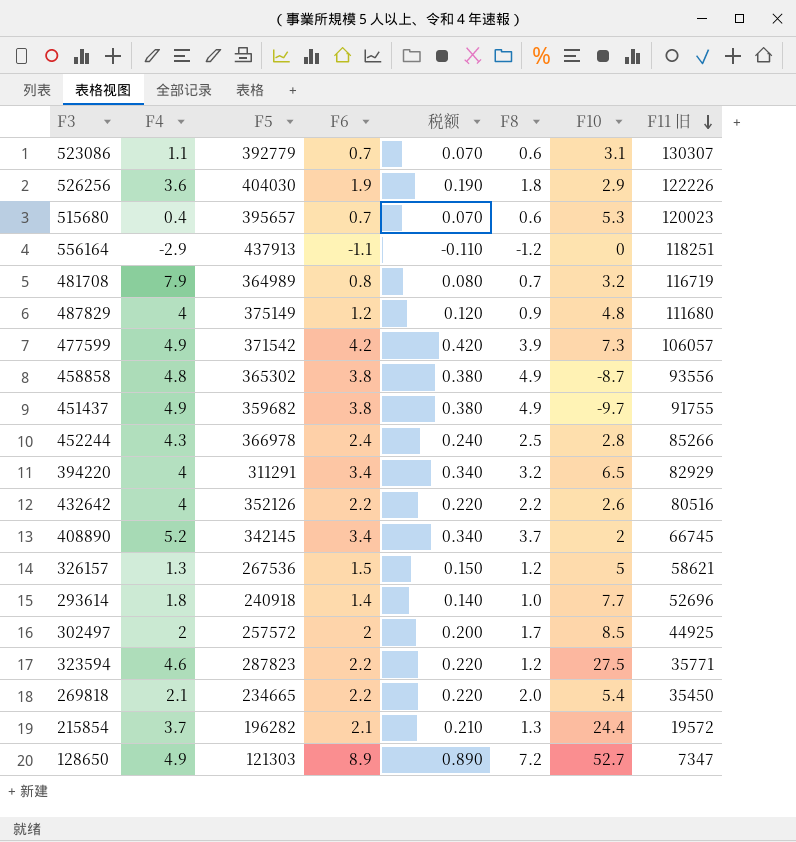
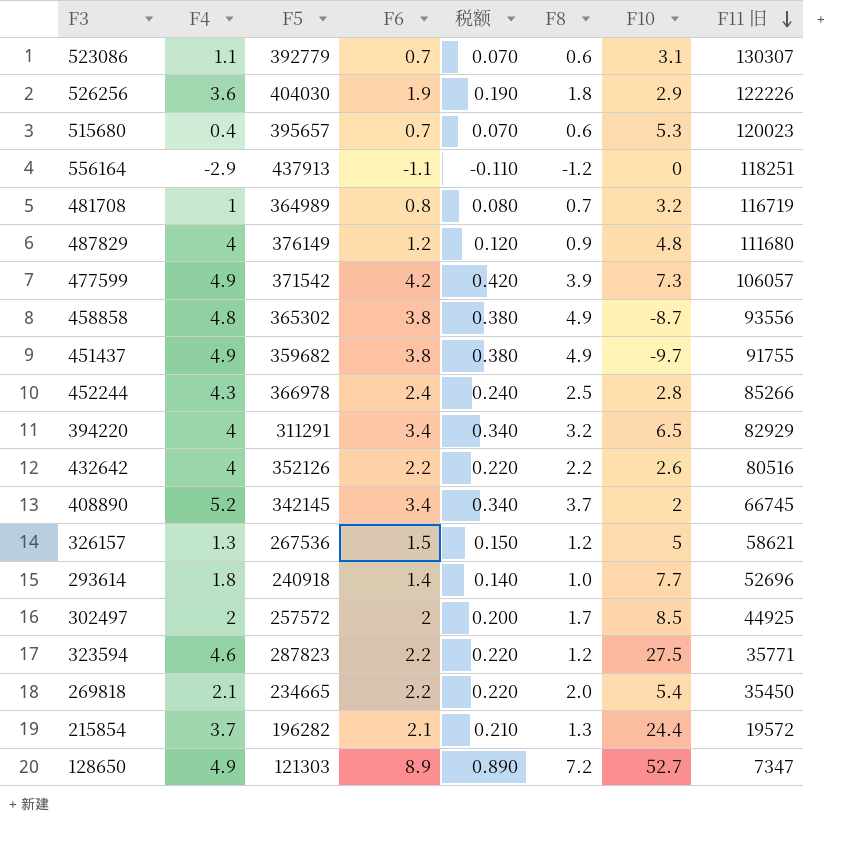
481708 | F4: 7.9 -> 1
487829 | F5: 375149 -> 376149

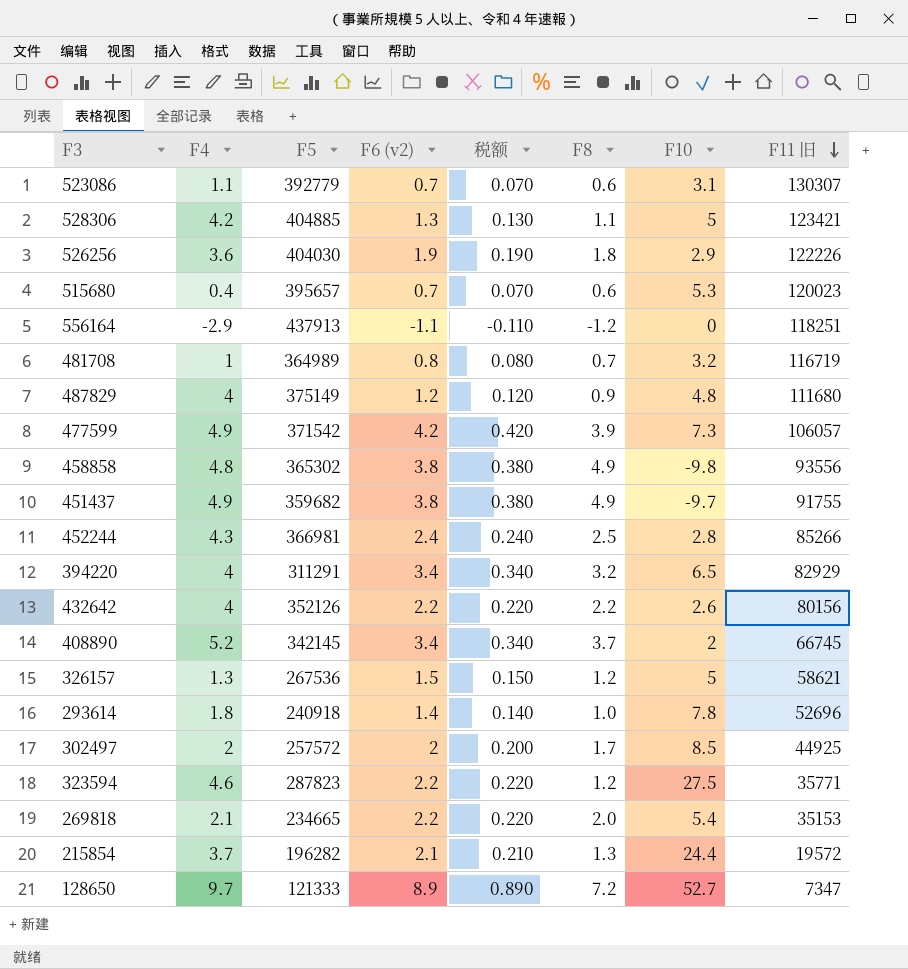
column name: F6 -> F6 (v2)
row 528306: none -> 4.2 | 404885 | 1.3 | 0.130 | 1.1 | 5 | 123421
487829 | F5: 376149 -> 375149
458858 | F10: -8.7 -> -9.8
452244 | F5: 366978 -> 366981
432642 | F11 旧: 80516 -> 80156
293614 | F10: 7.7 -> 7.8
269818 | F11 旧: 35450 -> 35153
128650 | F4: 4.9 -> 9.7
128650 | F5: 121303 -> 121333

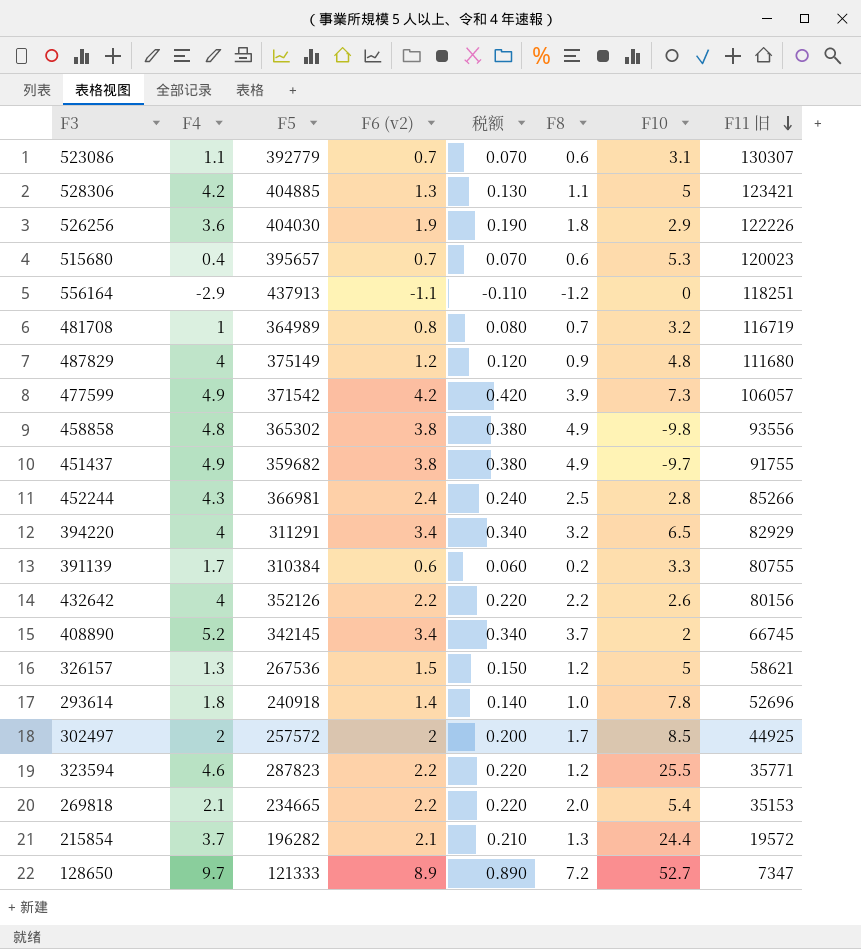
row 391139: none -> 1.7 | 310384 | 0.6 | 0.060 | 0.2 | 3.3 | 80755
323594 | F10: 27.5 -> 25.5

